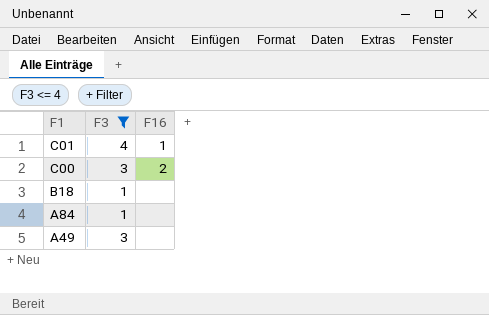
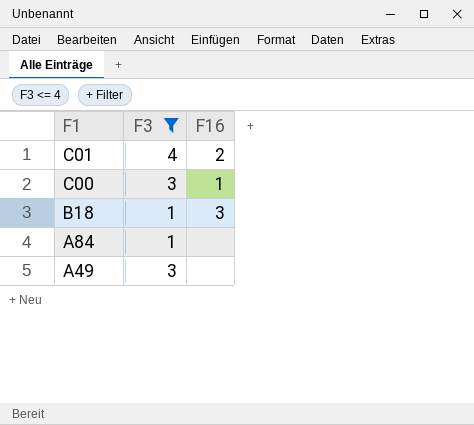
C01 | F16: 1 -> 2
C00 | F16: 2 -> 1
B18 | F16: none -> 3

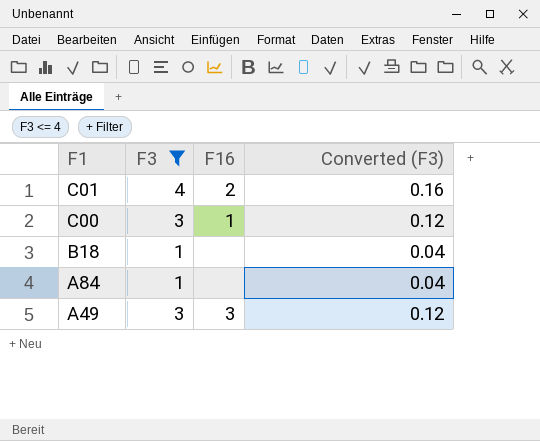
column Converted (F3) | formula: none -> [F3] * 0.04
B18 | F16: 3 -> none
A49 | F16: none -> 3

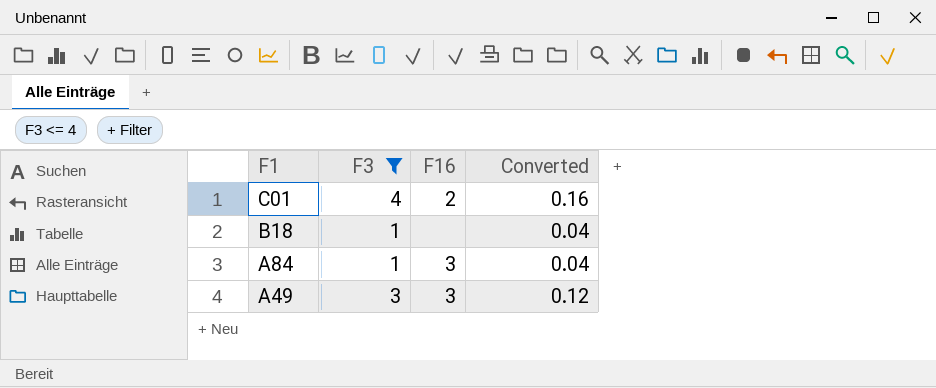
column name: Converted (F3) -> Converted
row C00: 3 | 1 | 0.12 -> none
A84 | F16: none -> 3

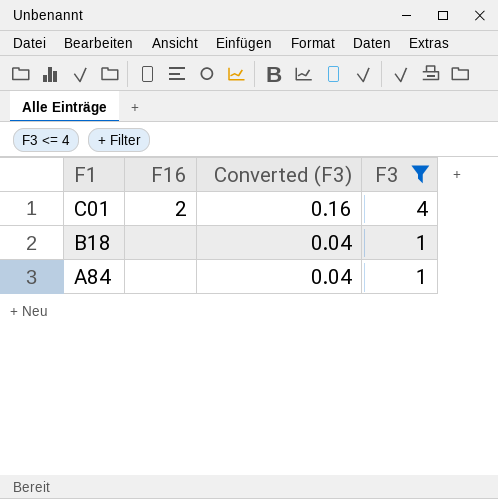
column name: Converted -> Converted (F3)
column F3 | position: 2 -> 4
row A49: 3 | 3 | 0.12 -> none
A84 | F16: 3 -> none

